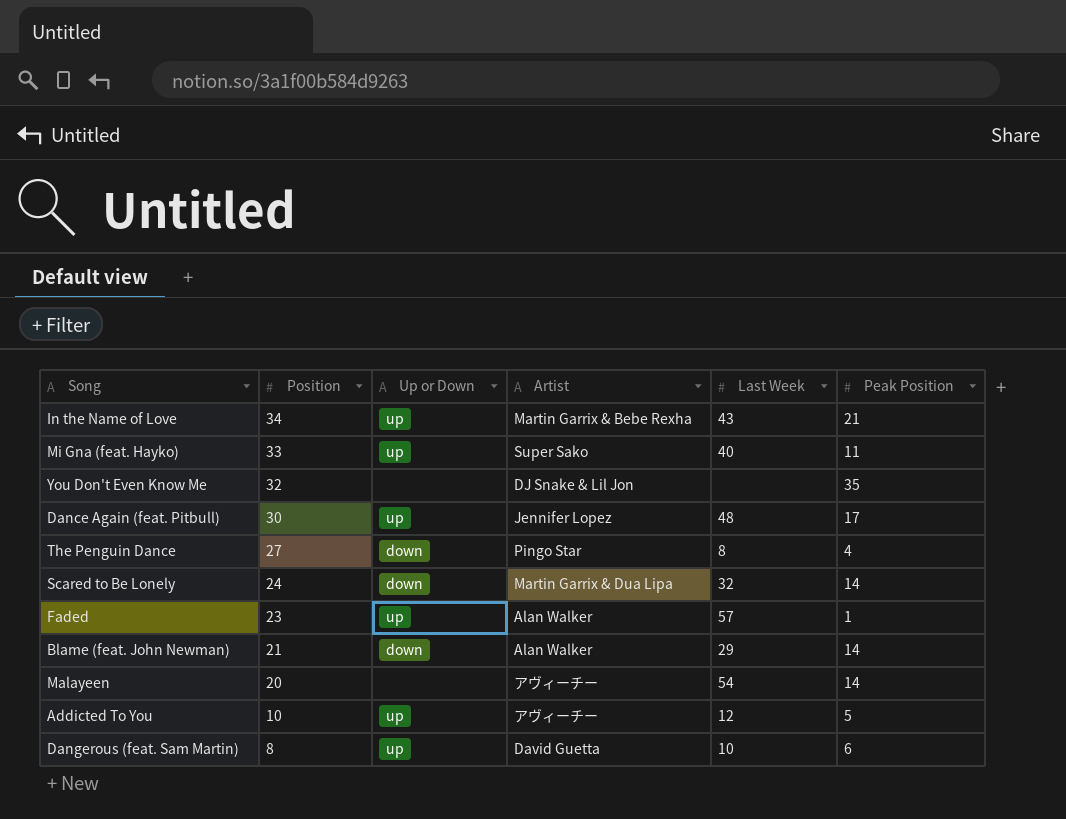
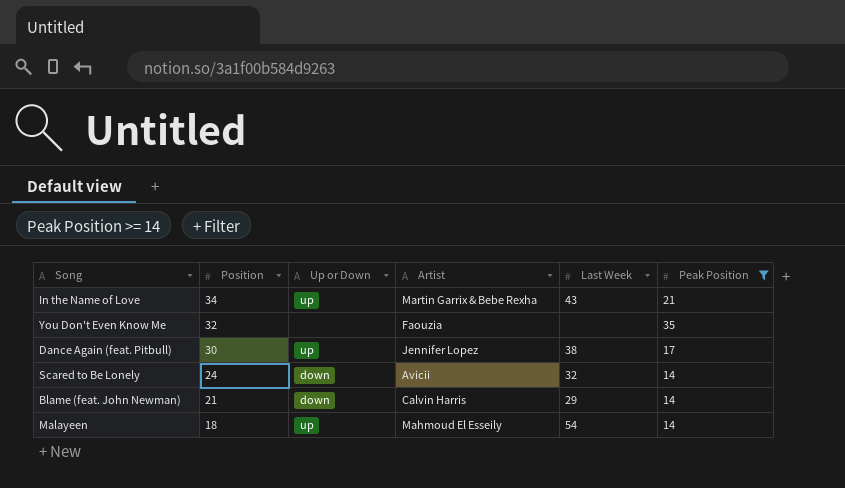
filter: none -> Peak Position >= 14
You Don't Even Know Me | Artist: DJ Snake & Lil Jon -> Faouzia
Dance Again (feat. Pitbull) | Last Week: 48 -> 38
Scared to Be Lonely | Artist: Martin Garrix & Dua Lipa -> Avicii
Blame (feat. John Newman) | Artist: Alan Walker -> Calvin Harris
Malayeen | Position: 20 -> 18
Malayeen | Up or Down: none -> up
Malayeen | Artist: アヴィーチー -> Mahmoud El Esseily

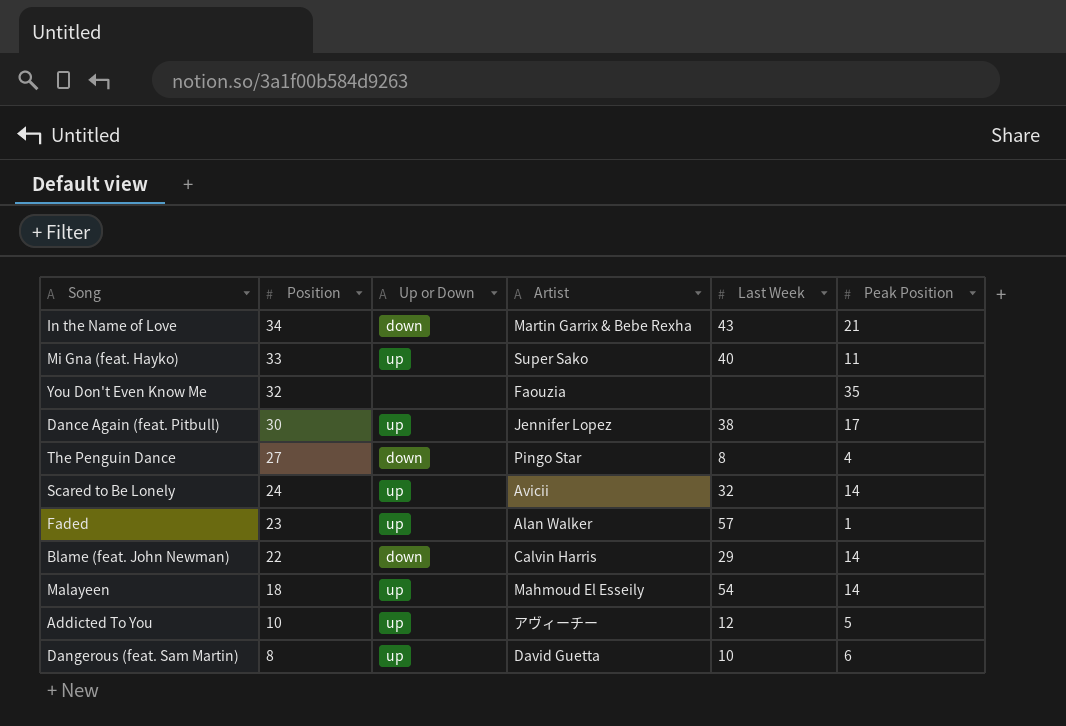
filter: Peak Position >= 14 -> none
In the Name of Love | Up or Down: up -> down
Scared to Be Lonely | Up or Down: down -> up
Blame (feat. John Newman) | Position: 21 -> 22

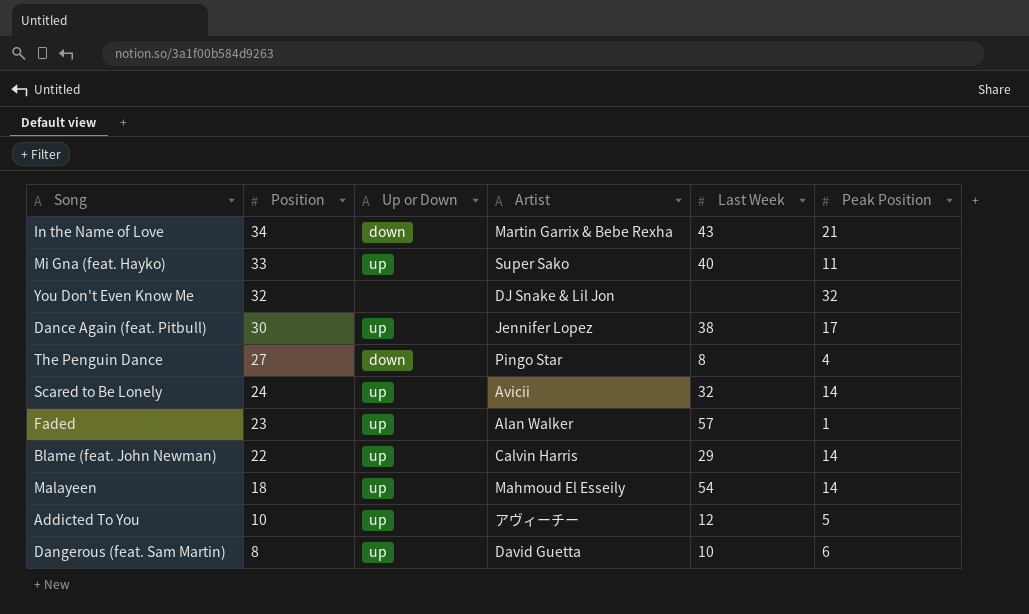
You Don't Even Know Me | Artist: Faouzia -> DJ Snake & Lil Jon
You Don't Even Know Me | Peak Position: 35 -> 32
Blame (feat. John Newman) | Up or Down: down -> up

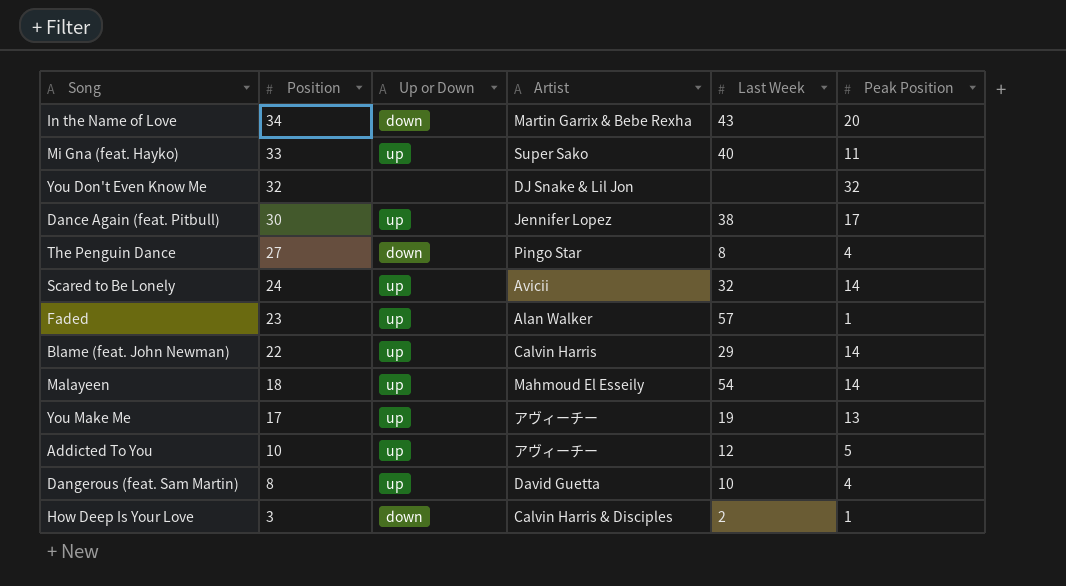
In the Name of Love | Peak Position: 21 -> 20
row You Make Me: none -> 17 | up | アヴィーチー | 19 | 13
Dangerous (feat. Sam Martin) | Peak Position: 6 -> 4
row How Deep Is Your Love: none -> 3 | down | Calvin Harris & Disciples | 2 | 1

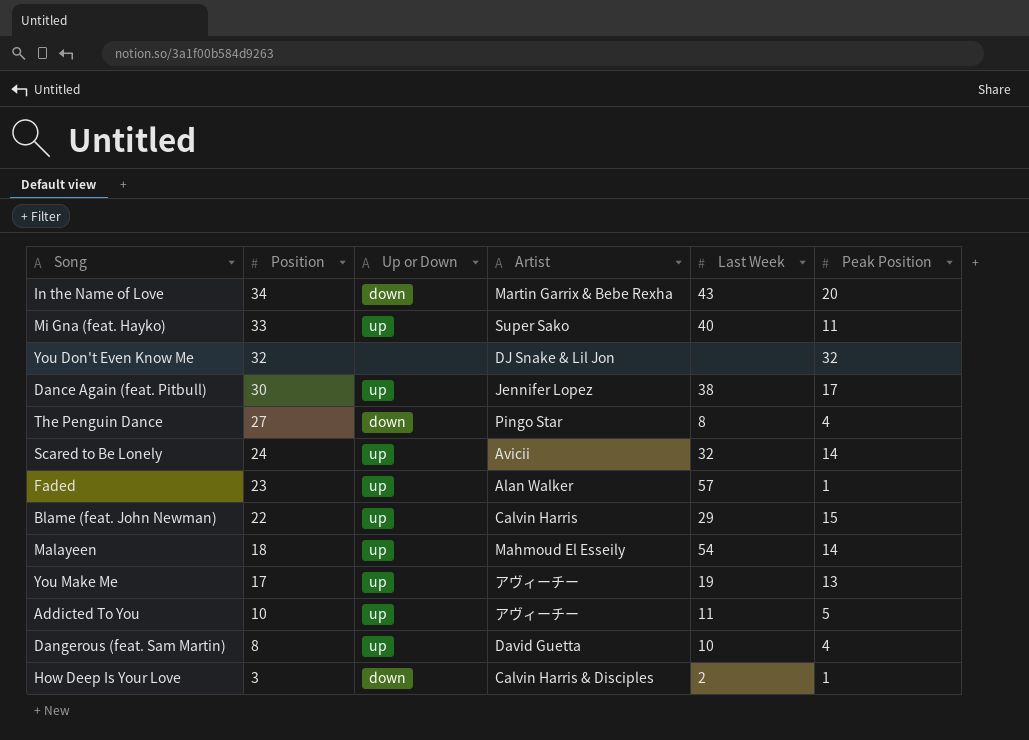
Blame (feat. John Newman) | Peak Position: 14 -> 15
Addicted To You | Last Week: 12 -> 11

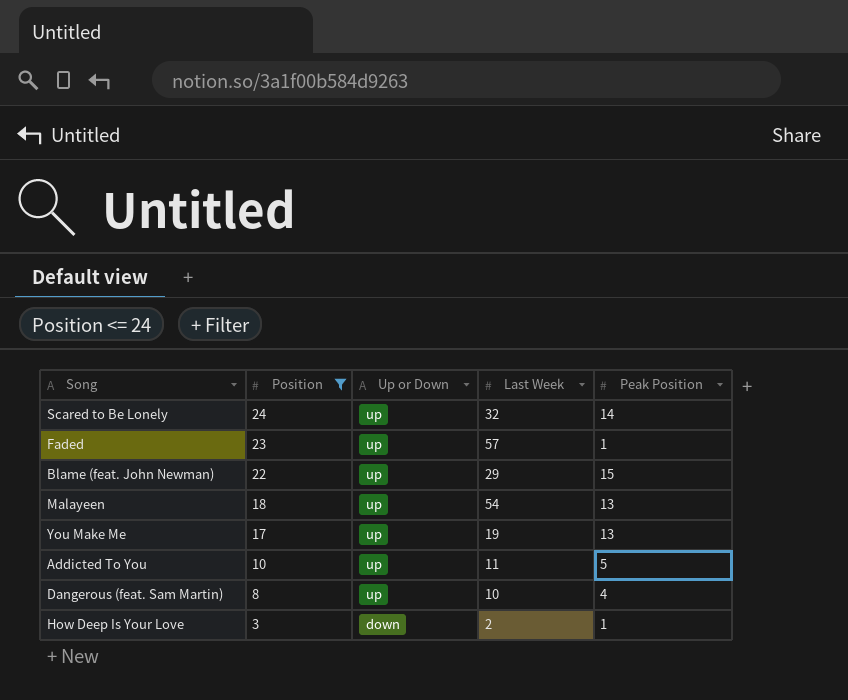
filter: none -> Position <= 24
column Artist | position: 4 -> none
Malayeen | Peak Position: 14 -> 13

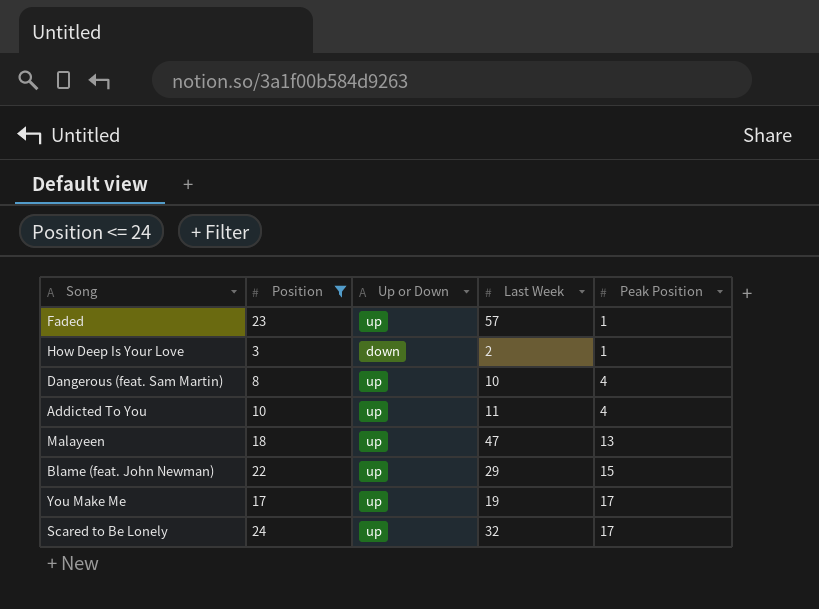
row order: Position descending -> Peak Position ascending
Addicted To You | Peak Position: 5 -> 4
Malayeen | Last Week: 54 -> 47
You Make Me | Peak Position: 13 -> 17
Scared to Be Lonely | Peak Position: 14 -> 17

